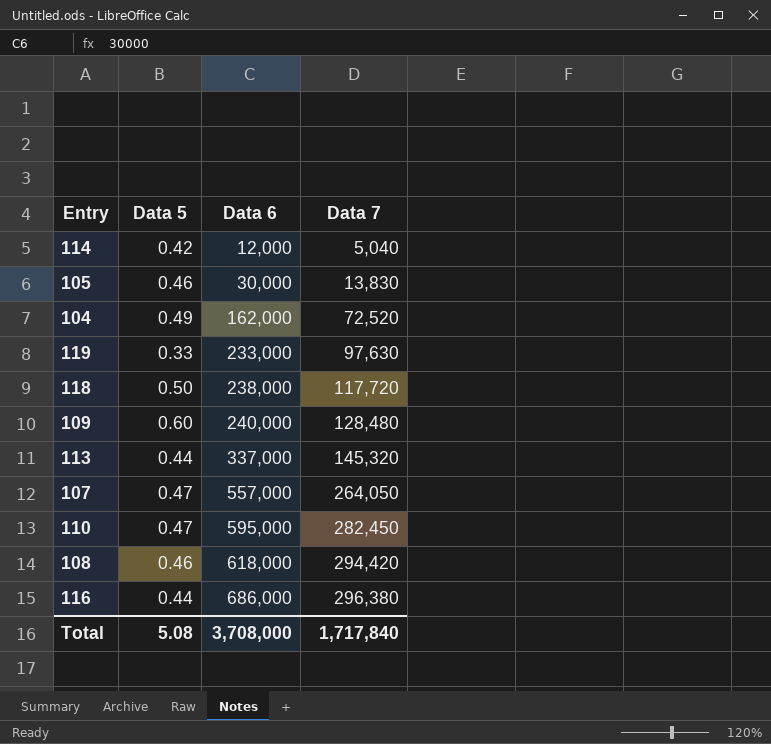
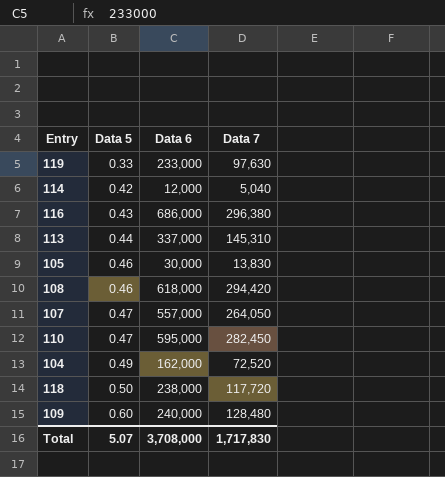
row order: Data 6 ascending -> Data 5 ascending
116 | Data 5: 0.44 -> 0.43
113 | Data 7: 145,320 -> 145,310
Total | Data 5: 5.08 -> 5.07
Total | Data 7: 1,717,840 -> 1,717,830

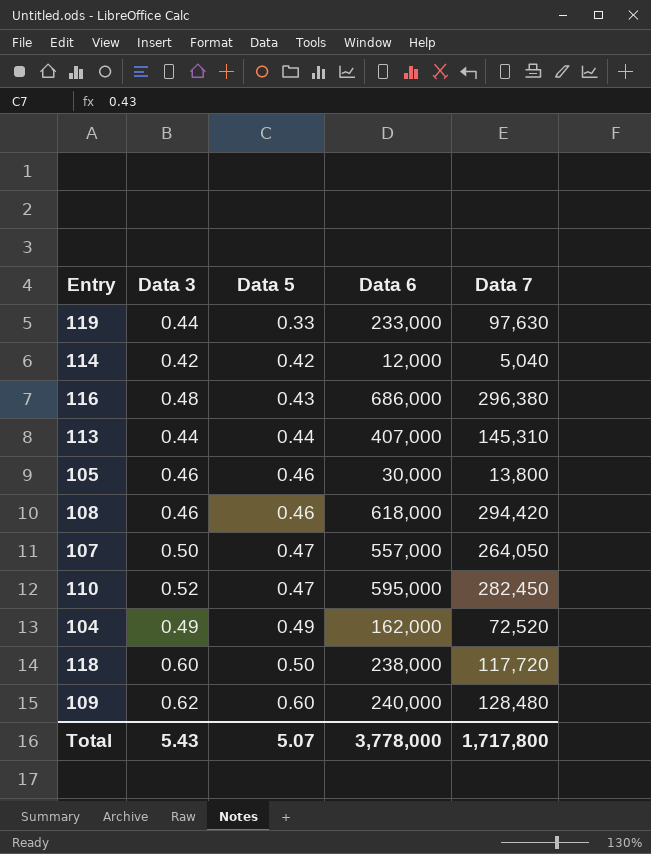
column Data 3 | position: none -> 2
113 | Data 6: 337,000 -> 407,000
105 | Data 7: 13,830 -> 13,800
Total | Data 6: 3,708,000 -> 3,778,000
Total | Data 7: 1,717,830 -> 1,717,800

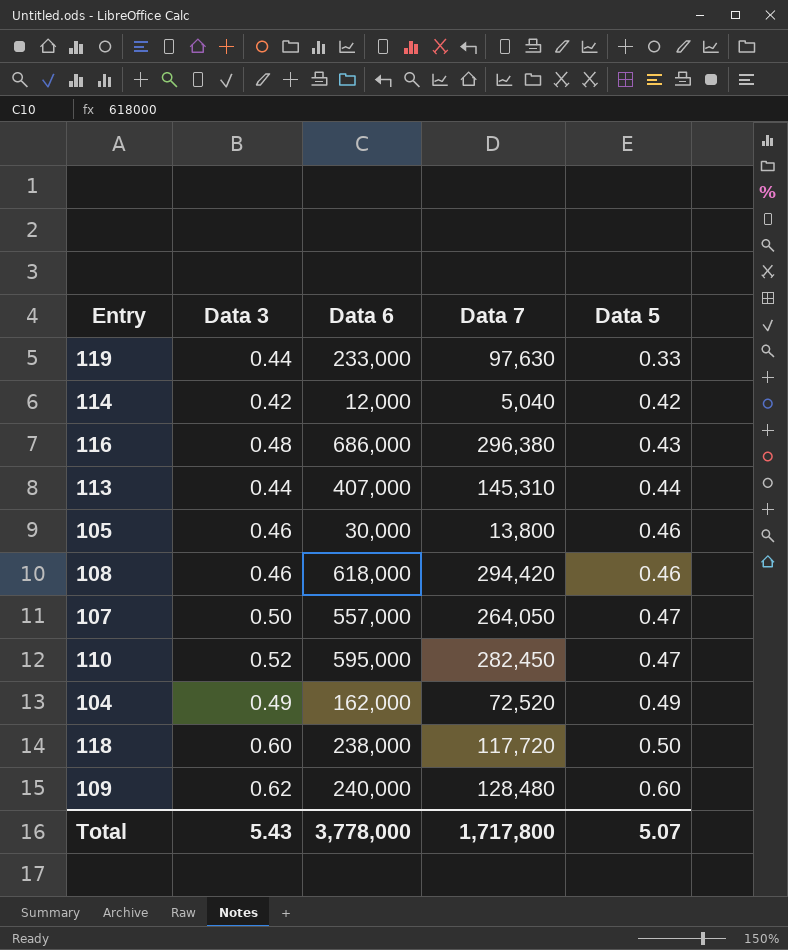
column Data 5 | position: 3 -> 5

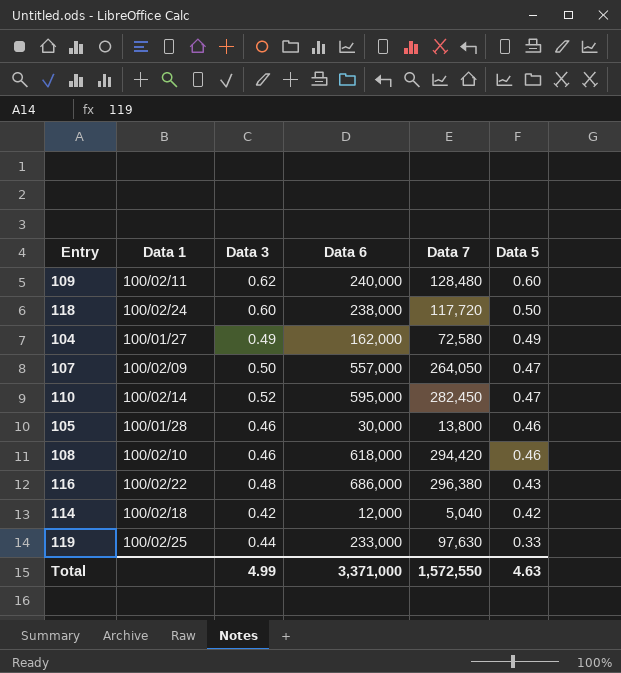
row order: Data 5 ascending -> Data 5 descending
column Data 1 | position: none -> 2
row 113: 0.44 | 407,000 | 145,310 | 0.44 -> none
104 | Data 7: 72,520 -> 72,580
Total | Data 3: 5.43 -> 4.99
Total | Data 6: 3,778,000 -> 3,371,000
Total | Data 7: 1,717,800 -> 1,572,550
Total | Data 5: 5.07 -> 4.63

